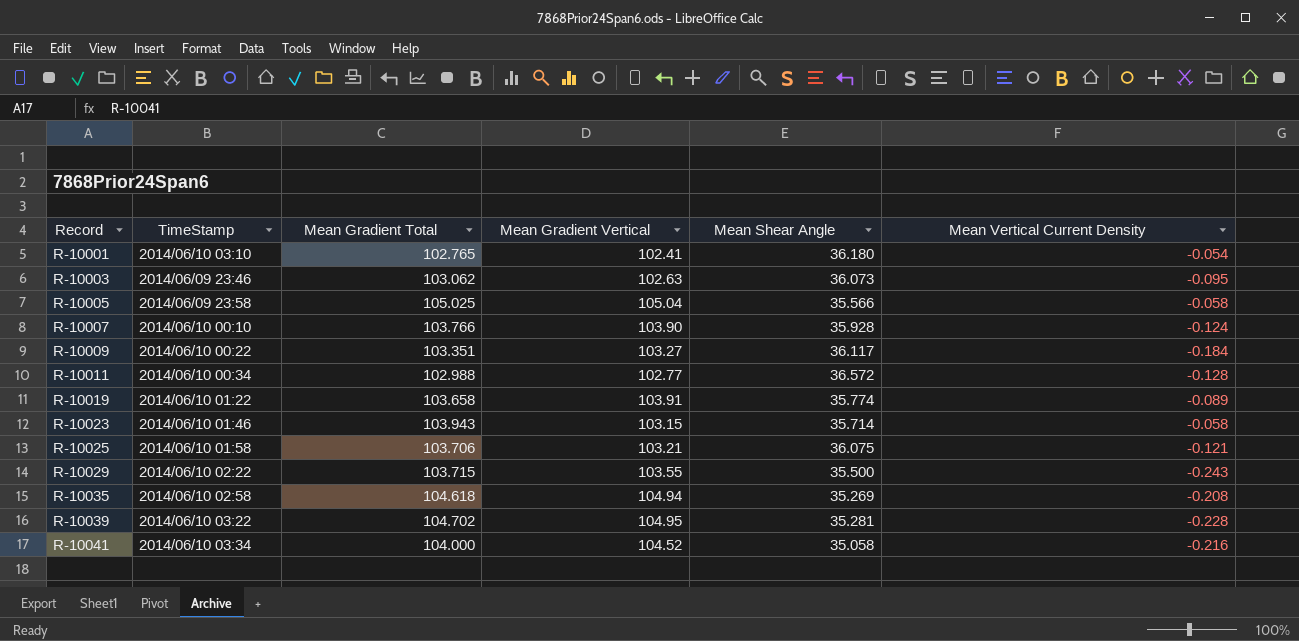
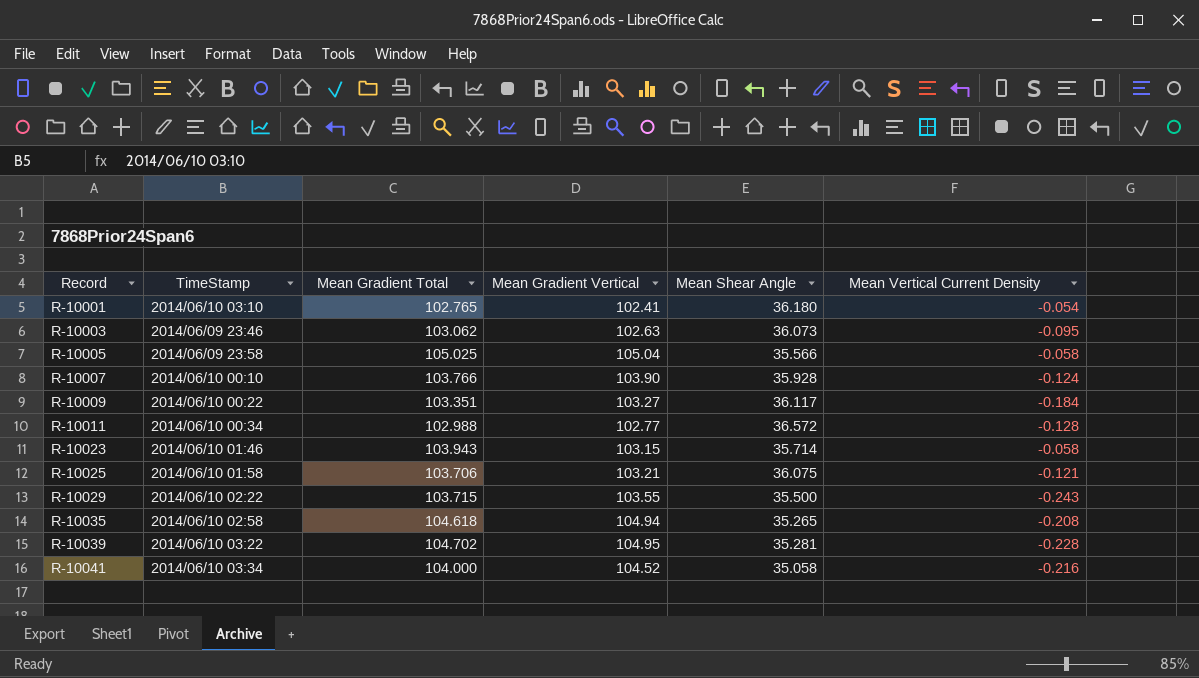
row R-10019: 2014/06/10 01:22 | 103.658 | 103.91 | 35.774 | -0.089 -> none
R-10035 | Mean Shear Angle: 35.269 -> 35.265

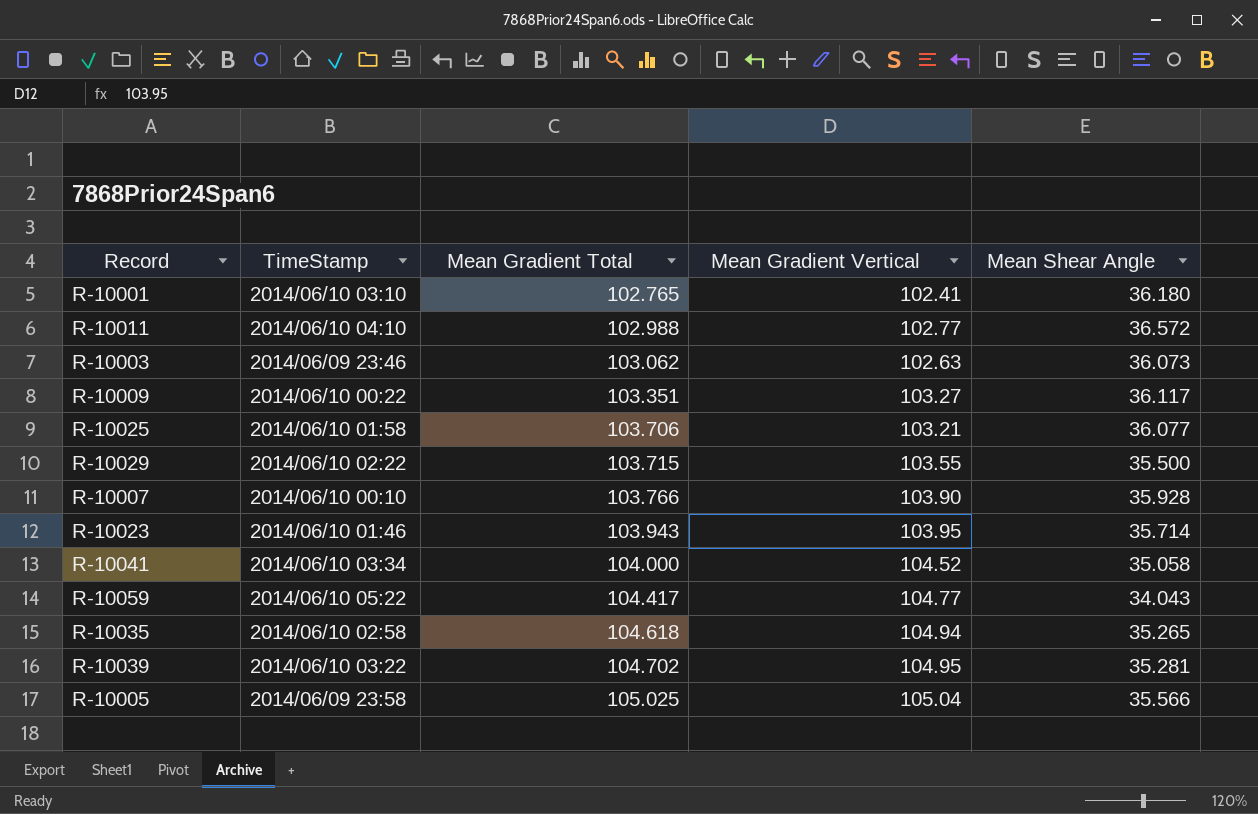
row order: Record ascending -> Mean Gradient Total ascending
column Mean Vertical Current Density | position: 6 -> none
R-10011 | TimeStamp: 2014/06/10 00:34 -> 2014/06/10 04:10
R-10025 | Mean Shear Angle: 36.075 -> 36.077
R-10023 | Mean Gradient Vertical: 103.15 -> 103.95
row R-10059: none -> 2014/06/10 05:22 | 104.417 | 104.77 | 34.043

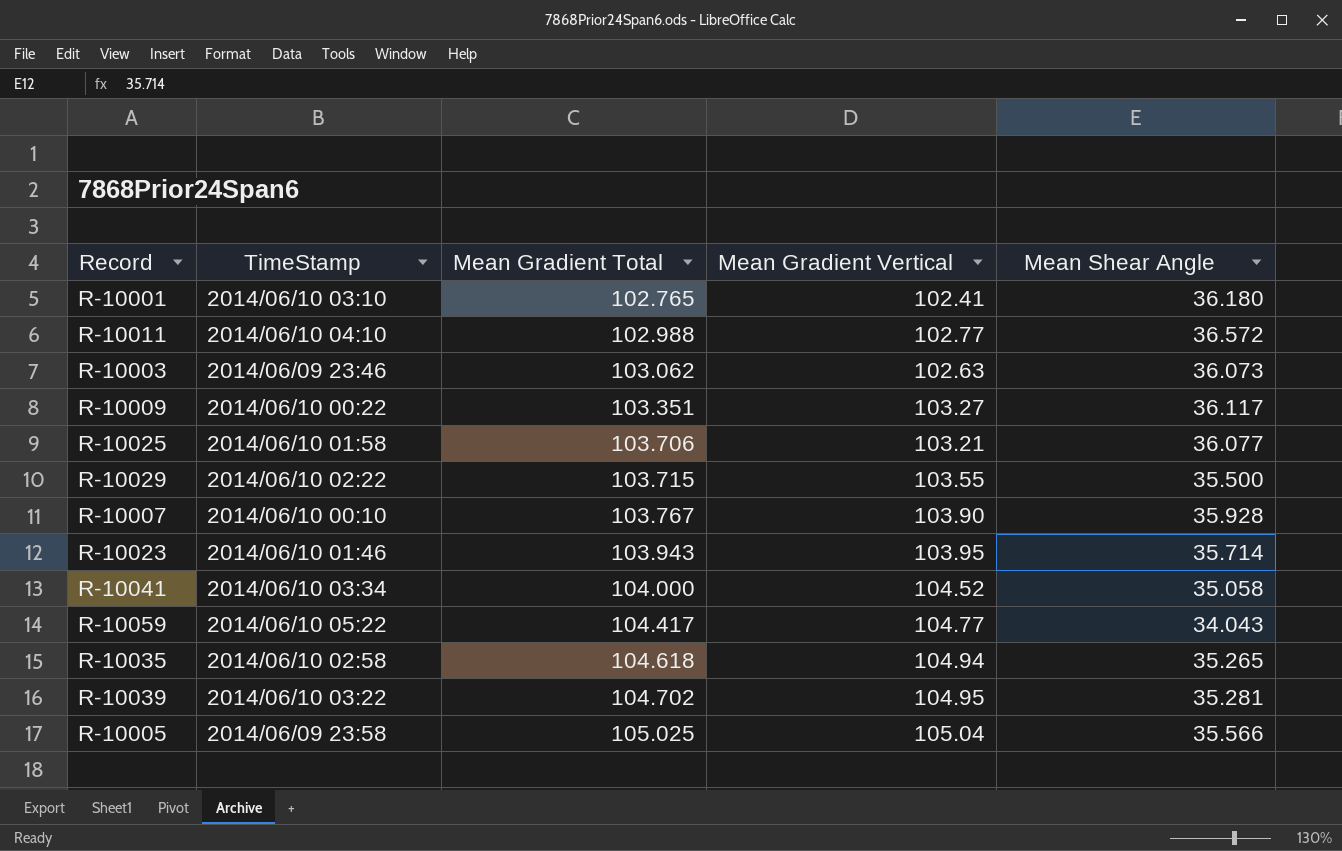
R-10007 | Mean Gradient Total: 103.766 -> 103.767

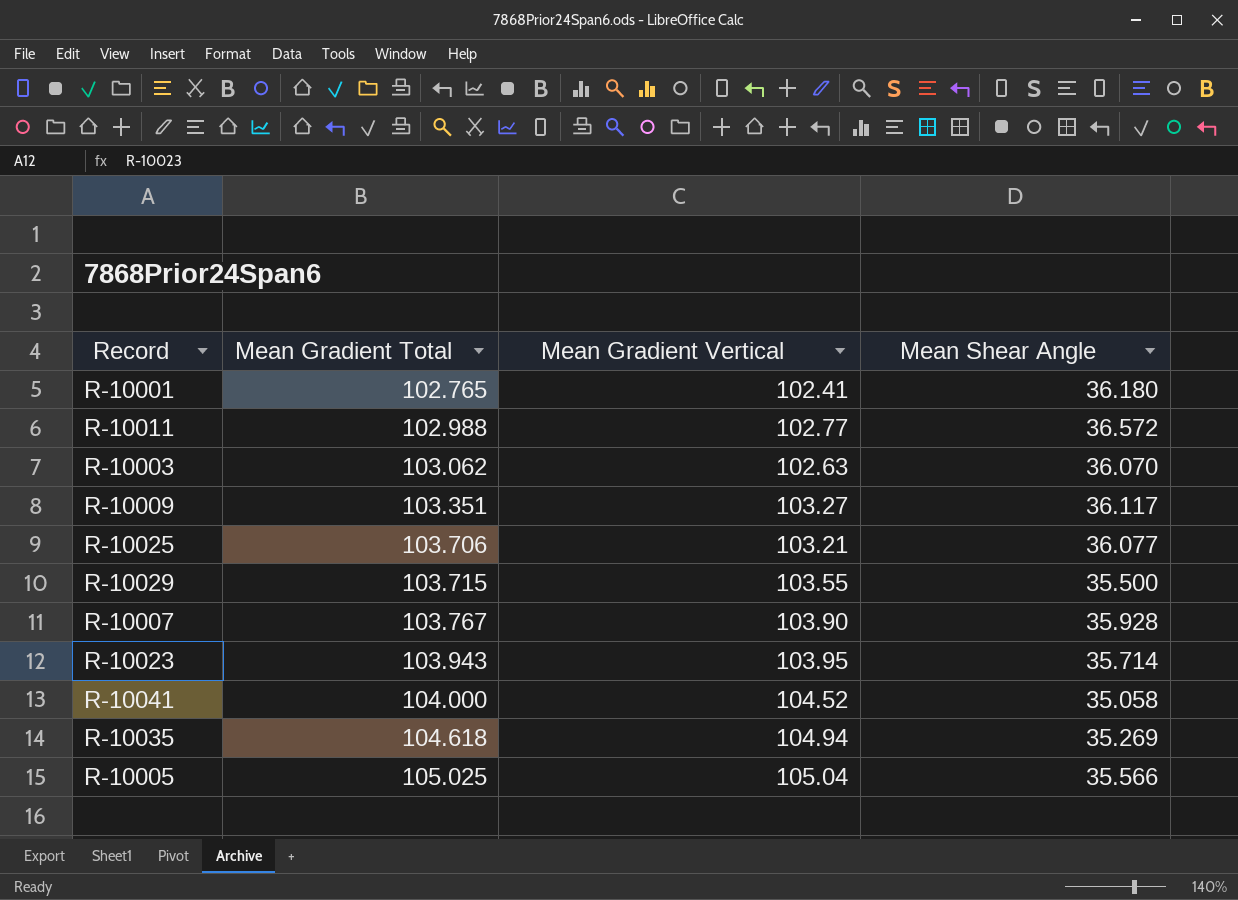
column TimeStamp | position: 2 -> none
row R-10059: 2014/06/10 05:22 | 104.417 | 104.77 | 34.043 -> none
row R-10039: 2014/06/10 03:22 | 104.702 | 104.95 | 35.281 -> none
R-10003 | Mean Shear Angle: 36.073 -> 36.070
R-10035 | Mean Shear Angle: 35.265 -> 35.269

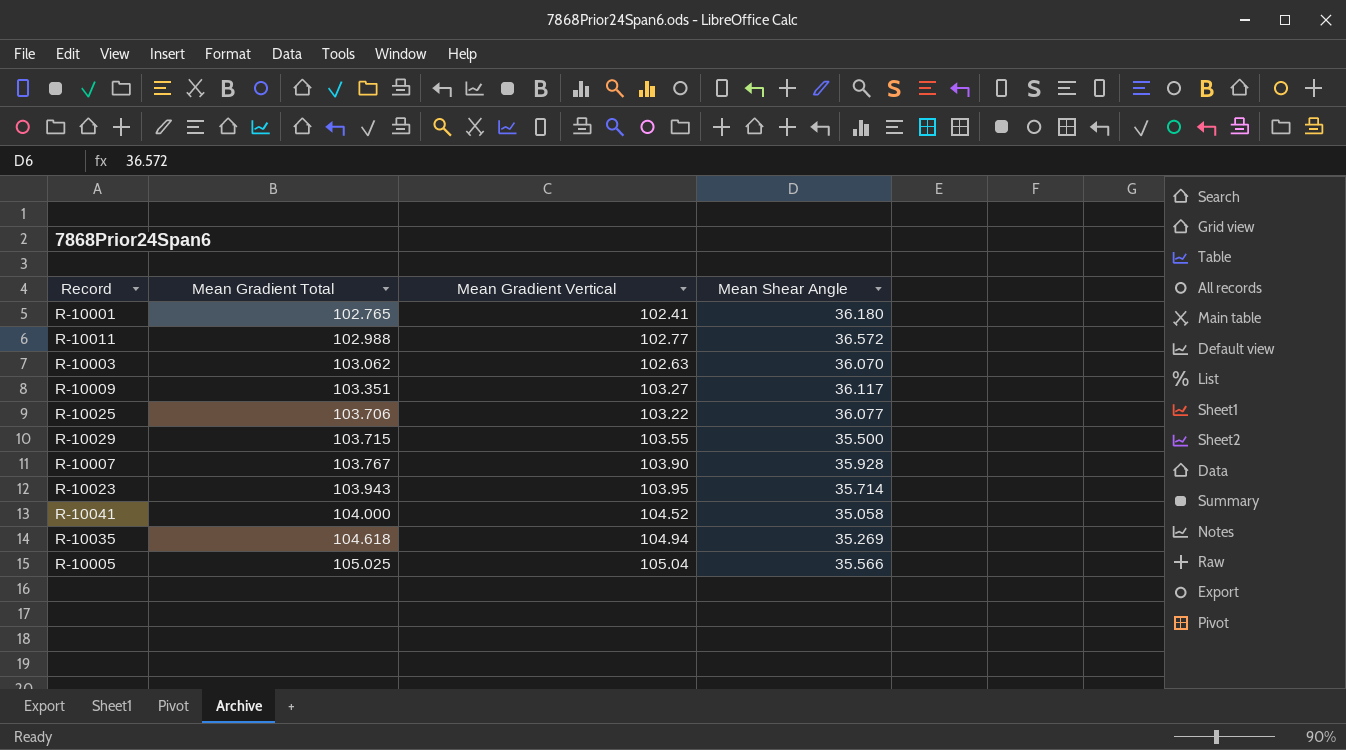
R-10025 | Mean Gradient Vertical: 103.21 -> 103.22

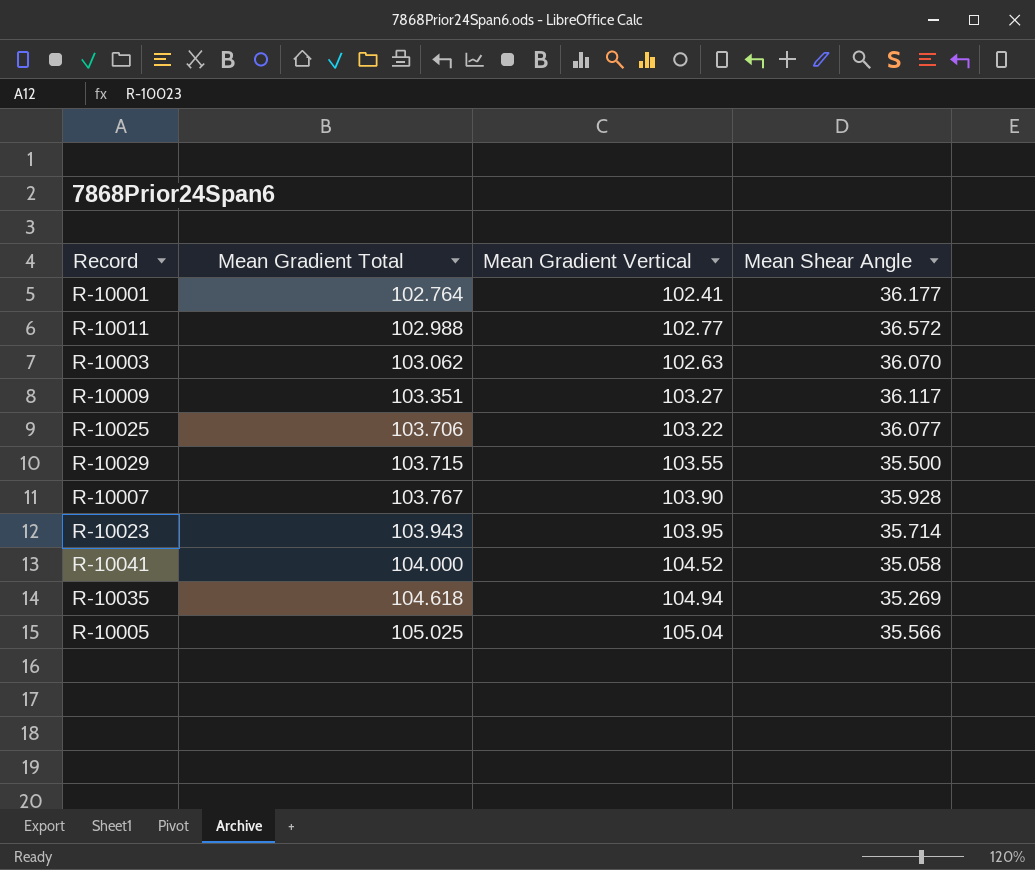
R-10001 | Mean Gradient Total: 102.765 -> 102.764
R-10001 | Mean Shear Angle: 36.180 -> 36.177

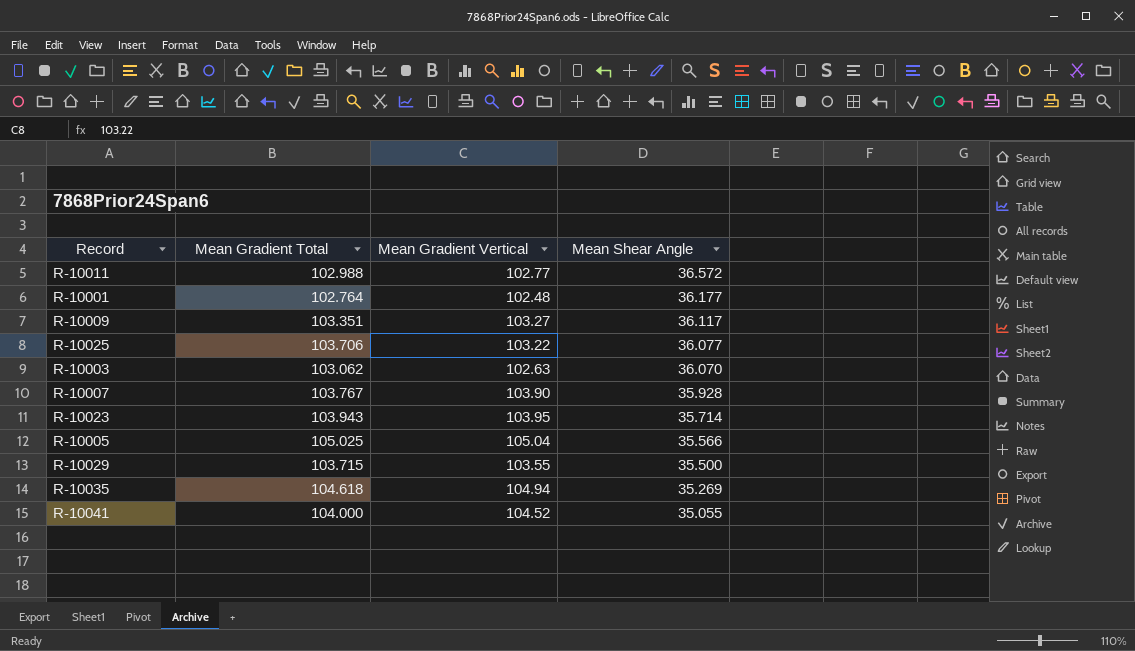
row order: Mean Gradient Total ascending -> Mean Shear Angle descending
R-10001 | Mean Gradient Vertical: 102.41 -> 102.48
R-10041 | Mean Shear Angle: 35.058 -> 35.055

